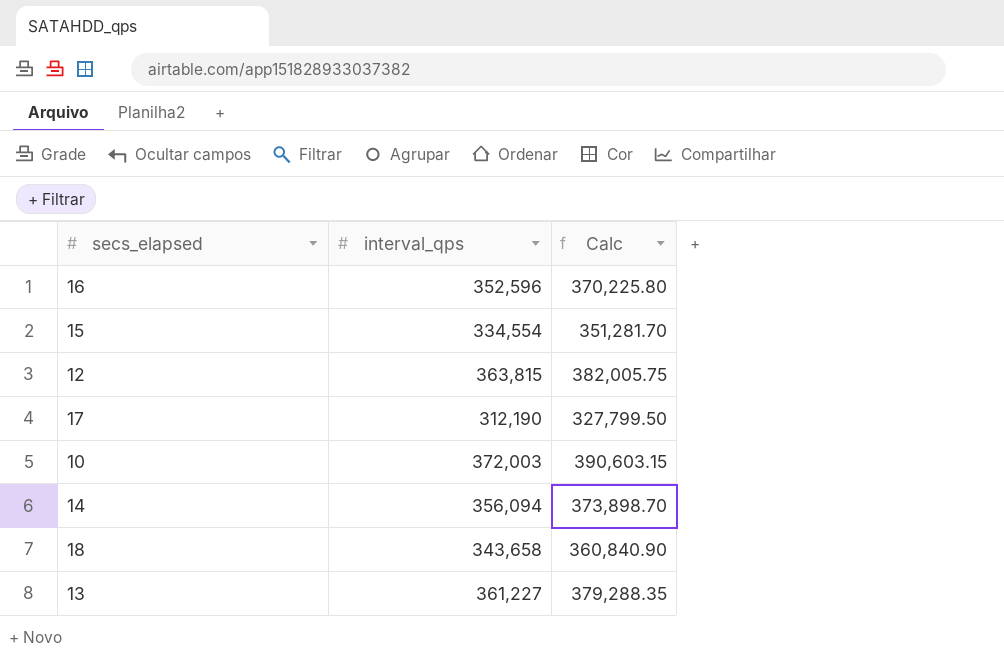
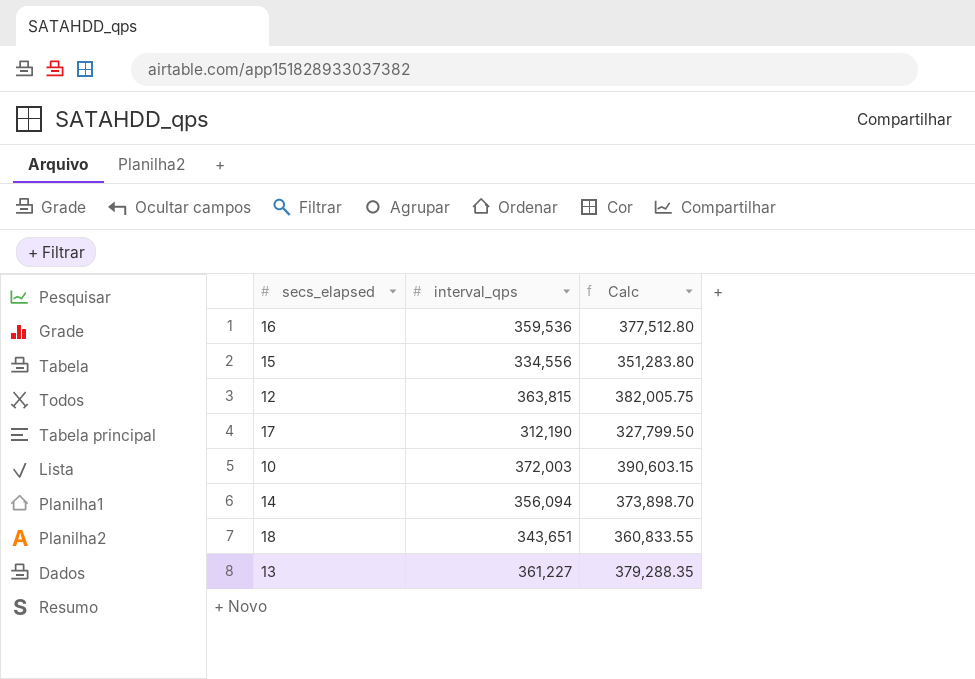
16 | interval_qps: 352,596 -> 359,536
16 | Calc: 370,225.80 -> 377,512.80
15 | interval_qps: 334,554 -> 334,556
15 | Calc: 351,281.70 -> 351,283.80
18 | interval_qps: 343,658 -> 343,651
18 | Calc: 360,840.90 -> 360,833.55

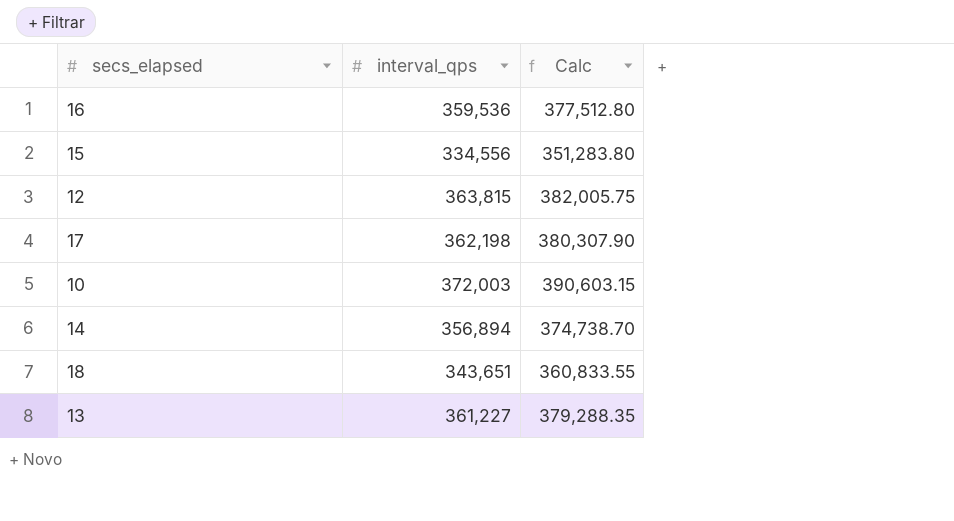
17 | interval_qps: 312,190 -> 362,198
17 | Calc: 327,799.50 -> 380,307.90
14 | interval_qps: 356,094 -> 356,894
14 | Calc: 373,898.70 -> 374,738.70

